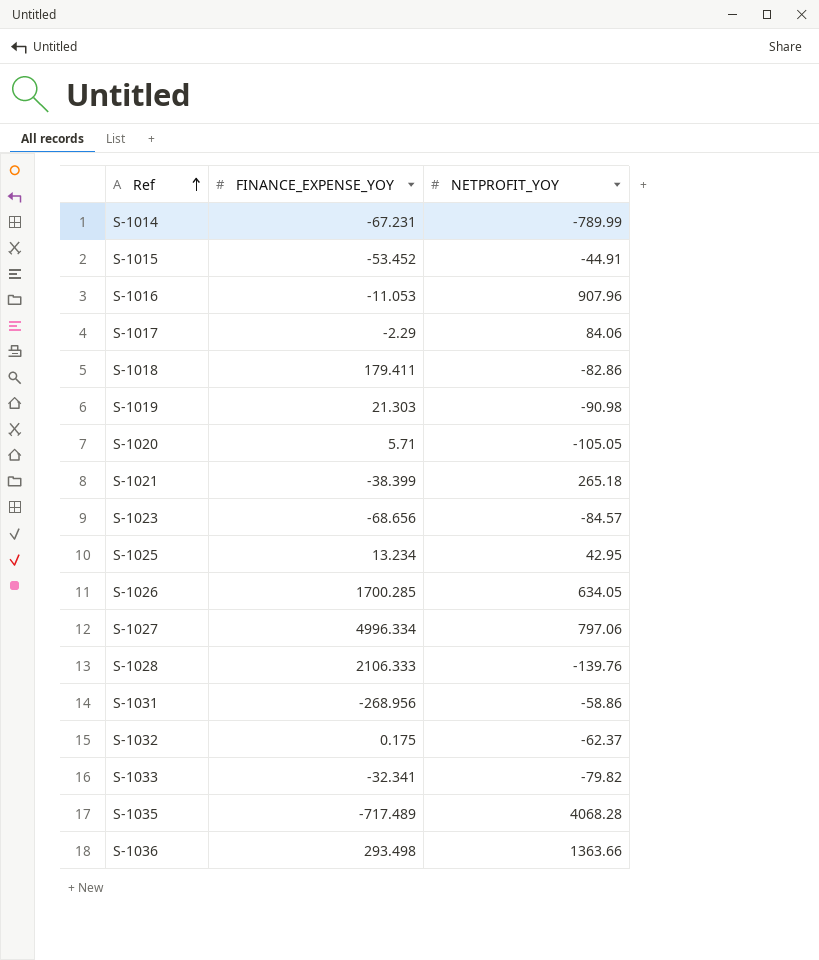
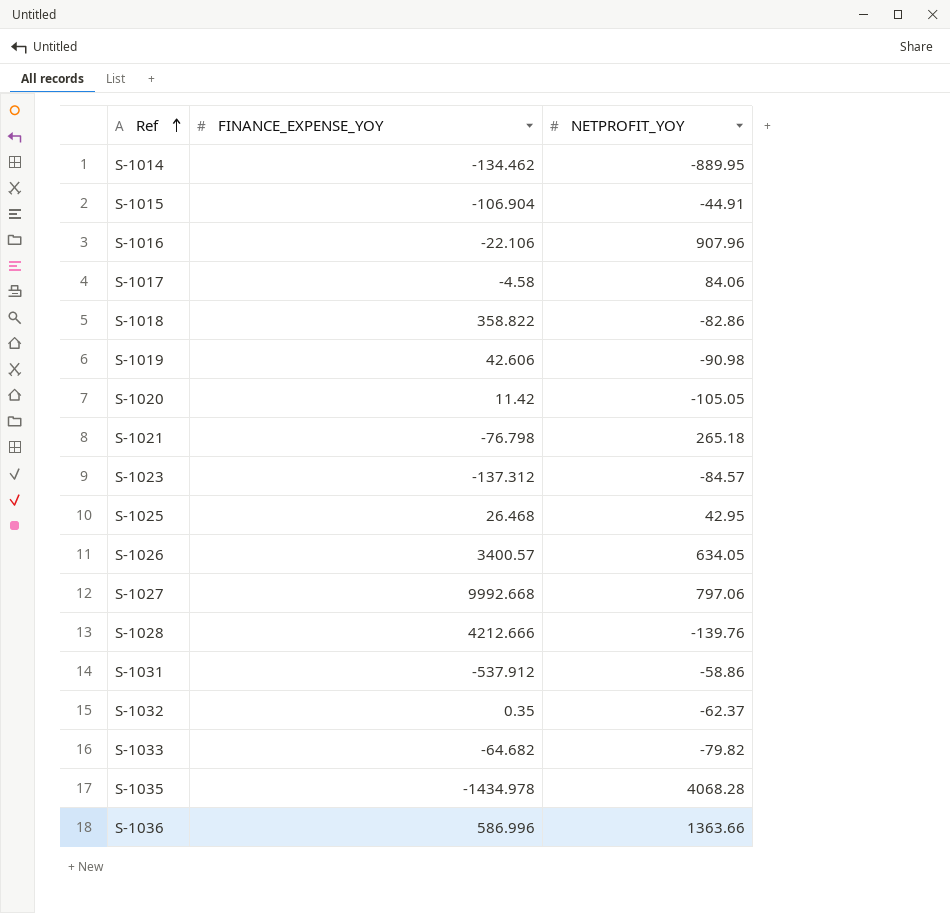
S-1014 | FINANCE_EXPENSE_YOY: -67.231 -> -134.462
S-1014 | NETPROFIT_YOY: -789.99 -> -889.95
S-1015 | FINANCE_EXPENSE_YOY: -53.452 -> -106.904
S-1016 | FINANCE_EXPENSE_YOY: -11.053 -> -22.106
S-1017 | FINANCE_EXPENSE_YOY: -2.29 -> -4.58
S-1018 | FINANCE_EXPENSE_YOY: 179.411 -> 358.822
S-1019 | FINANCE_EXPENSE_YOY: 21.303 -> 42.606
S-1020 | FINANCE_EXPENSE_YOY: 5.71 -> 11.42
S-1021 | FINANCE_EXPENSE_YOY: -38.399 -> -76.798
S-1023 | FINANCE_EXPENSE_YOY: -68.656 -> -137.312
S-1025 | FINANCE_EXPENSE_YOY: 13.234 -> 26.468
S-1026 | FINANCE_EXPENSE_YOY: 1700.285 -> 3400.57
S-1027 | FINANCE_EXPENSE_YOY: 4996.334 -> 9992.668
S-1028 | FINANCE_EXPENSE_YOY: 2106.333 -> 4212.666
S-1031 | FINANCE_EXPENSE_YOY: -268.956 -> -537.912
S-1032 | FINANCE_EXPENSE_YOY: 0.175 -> 0.35
S-1033 | FINANCE_EXPENSE_YOY: -32.341 -> -64.682
S-1035 | FINANCE_EXPENSE_YOY: -717.489 -> -1434.978
S-1036 | FINANCE_EXPENSE_YOY: 293.498 -> 586.996

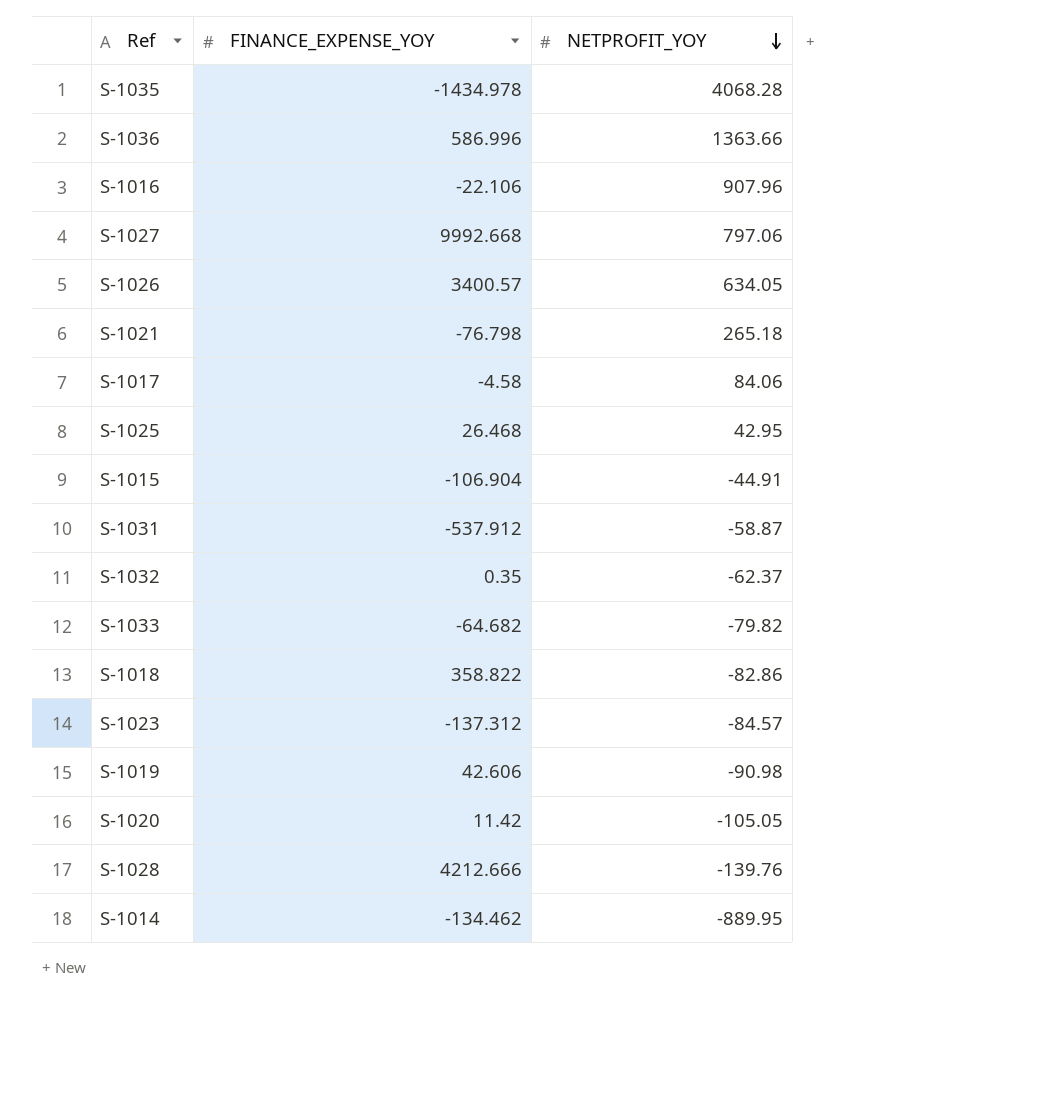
row order: Ref ascending -> NETPROFIT_YOY descending
S-1031 | NETPROFIT_YOY: -58.86 -> -58.87

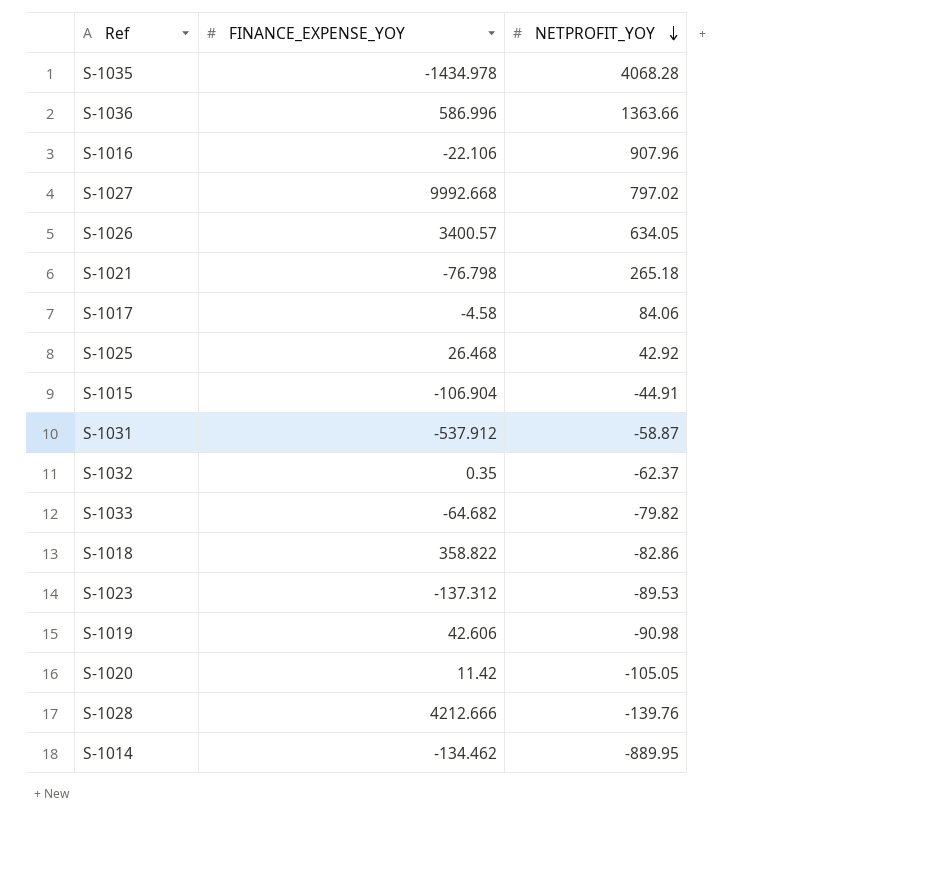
S-1027 | NETPROFIT_YOY: 797.06 -> 797.02
S-1025 | NETPROFIT_YOY: 42.95 -> 42.92
S-1023 | NETPROFIT_YOY: -84.57 -> -89.53

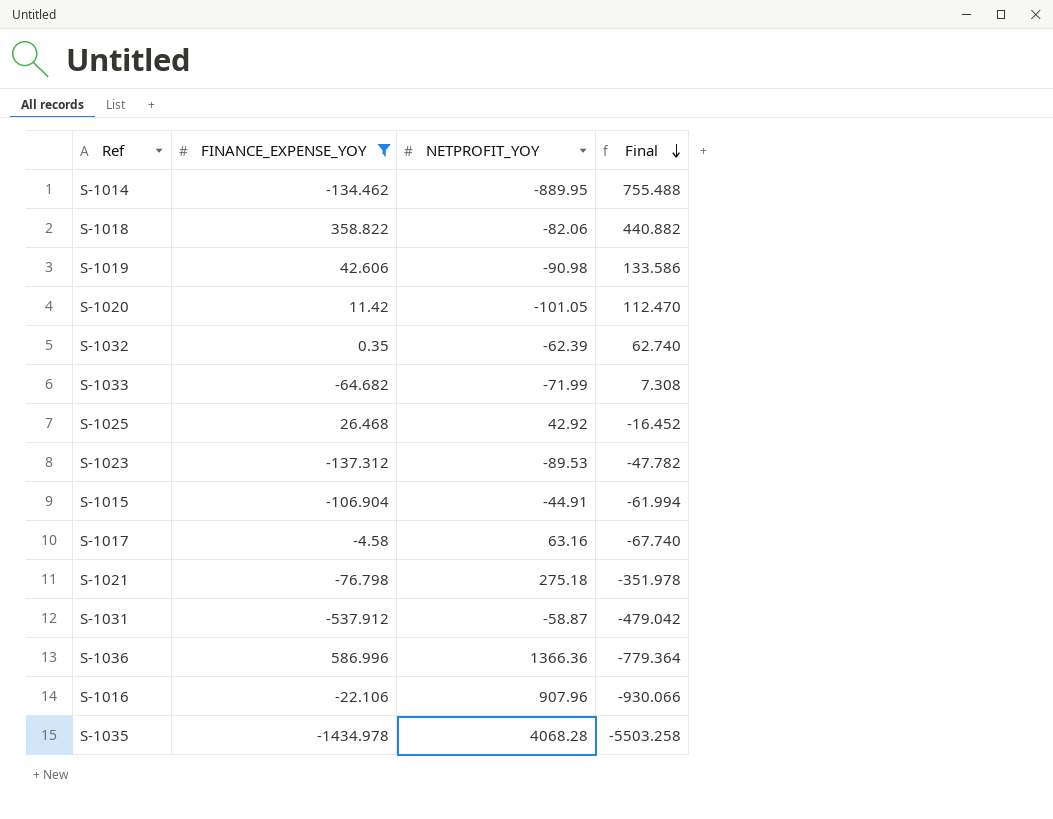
filter: none -> FINANCE_EXPENSE_YOY <= 586.996
row order: NETPROFIT_YOY descending -> Final descending
column Final | formula: none -> [FINANCE_EXPENSE_YOY] - [NETPROFIT_YOY]
S-1018 | NETPROFIT_YOY: -82.86 -> -82.06
S-1020 | NETPROFIT_YOY: -105.05 -> -101.05
S-1032 | NETPROFIT_YOY: -62.37 -> -62.39
S-1033 | NETPROFIT_YOY: -79.82 -> -71.99
S-1017 | NETPROFIT_YOY: 84.06 -> 63.16
S-1021 | NETPROFIT_YOY: 265.18 -> 275.18
S-1036 | NETPROFIT_YOY: 1363.66 -> 1366.36

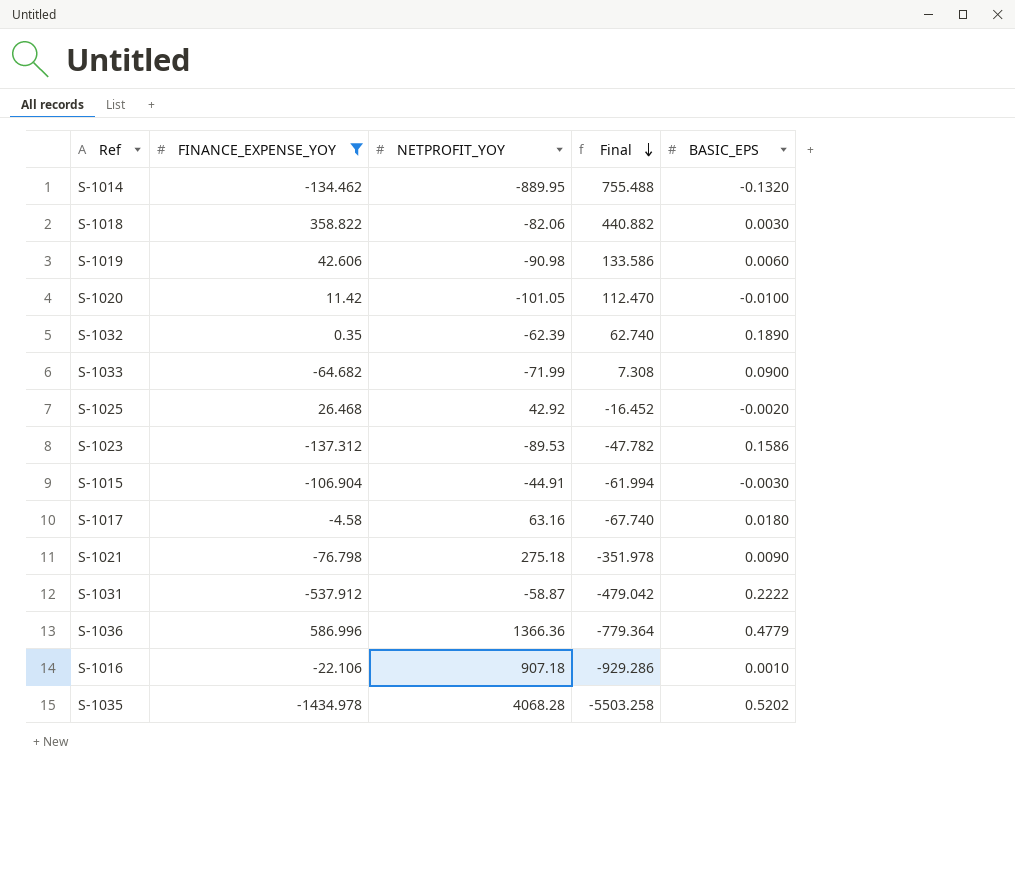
column BASIC_EPS | position: none -> 5
S-1016 | NETPROFIT_YOY: 907.96 -> 907.18
S-1016 | Final: -930.066 -> -929.286

